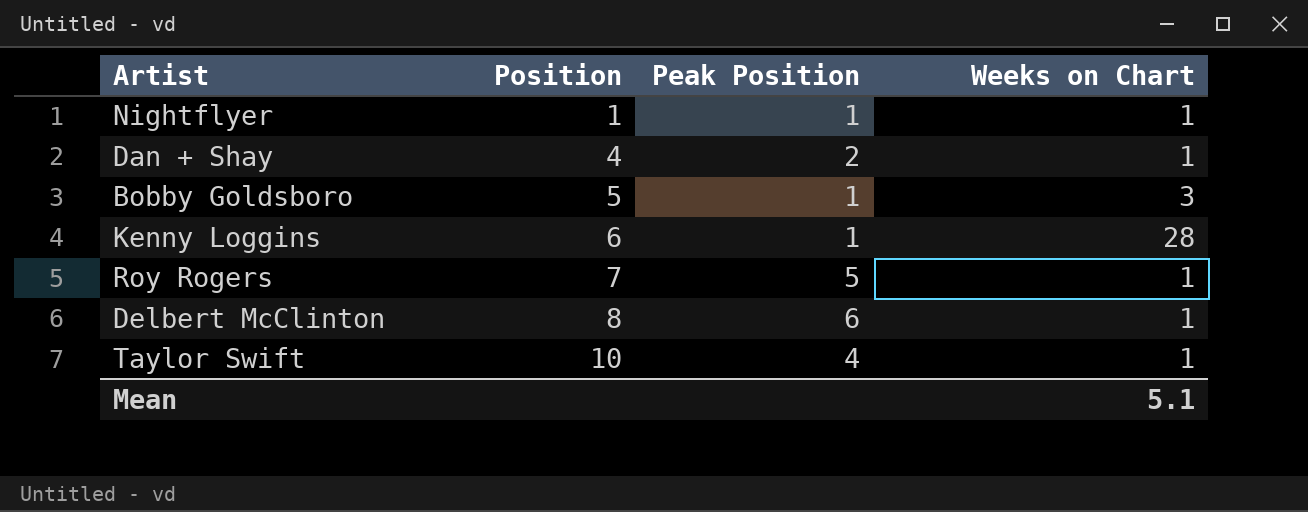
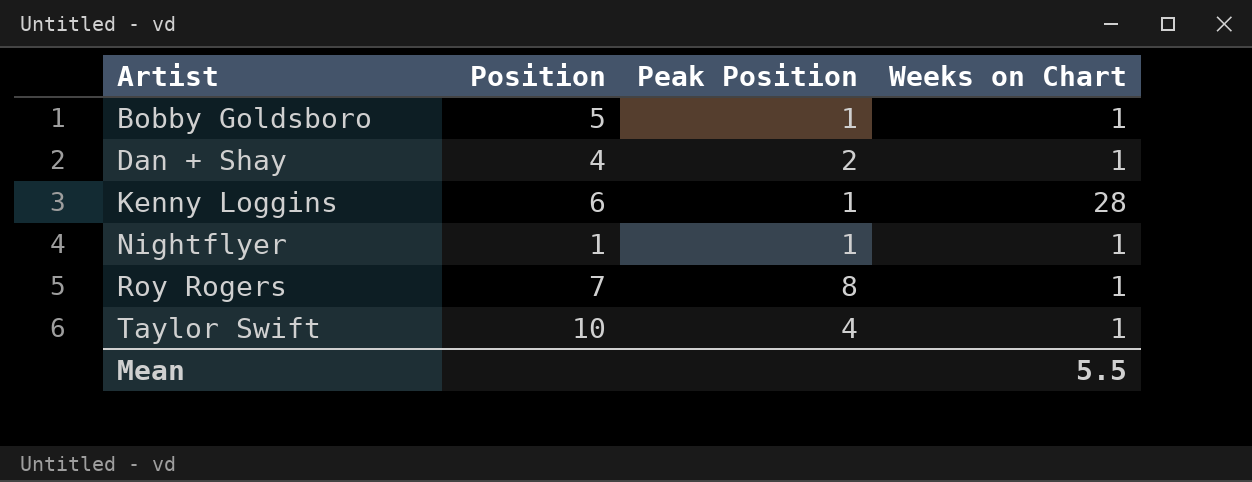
row order: Position ascending -> Artist ascending
row Delbert McClinton: 8 | 6 | 1 -> none
Bobby Goldsboro | Weeks on Chart: 3 -> 1
Roy Rogers | Peak Position: 5 -> 8
Mean | Weeks on Chart: 5.1 -> 5.5

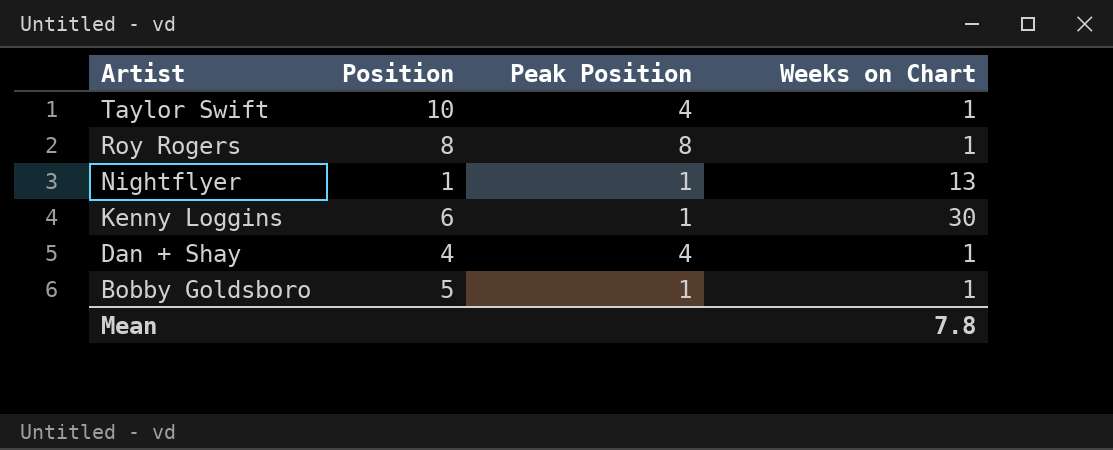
row order: Artist ascending -> Artist descending
Roy Rogers | Position: 7 -> 8
Nightflyer | Weeks on Chart: 1 -> 13
Kenny Loggins | Weeks on Chart: 28 -> 30
Dan + Shay | Peak Position: 2 -> 4
Mean | Weeks on Chart: 5.5 -> 7.8

